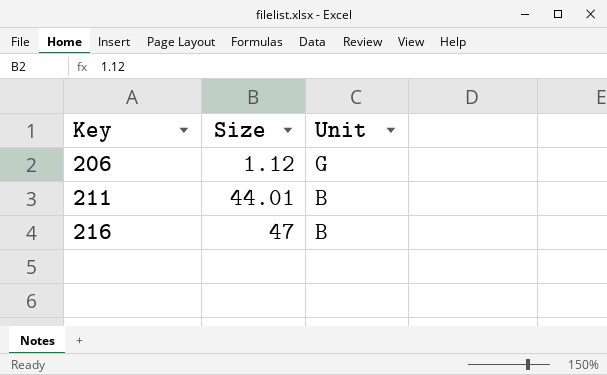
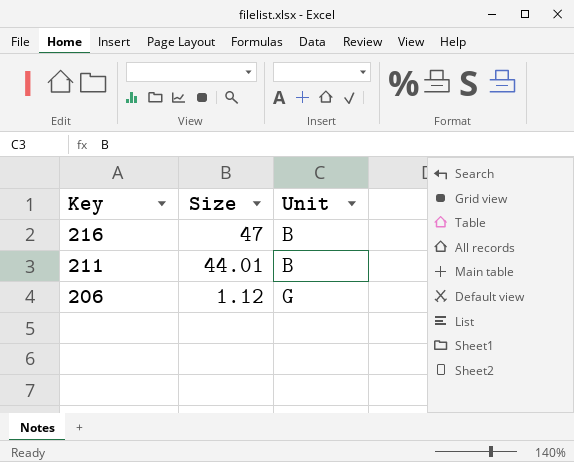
row order: Key ascending -> Key descending

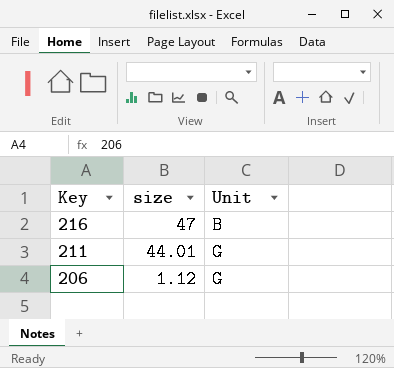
column name: Size -> size
211 | Unit: B -> G

